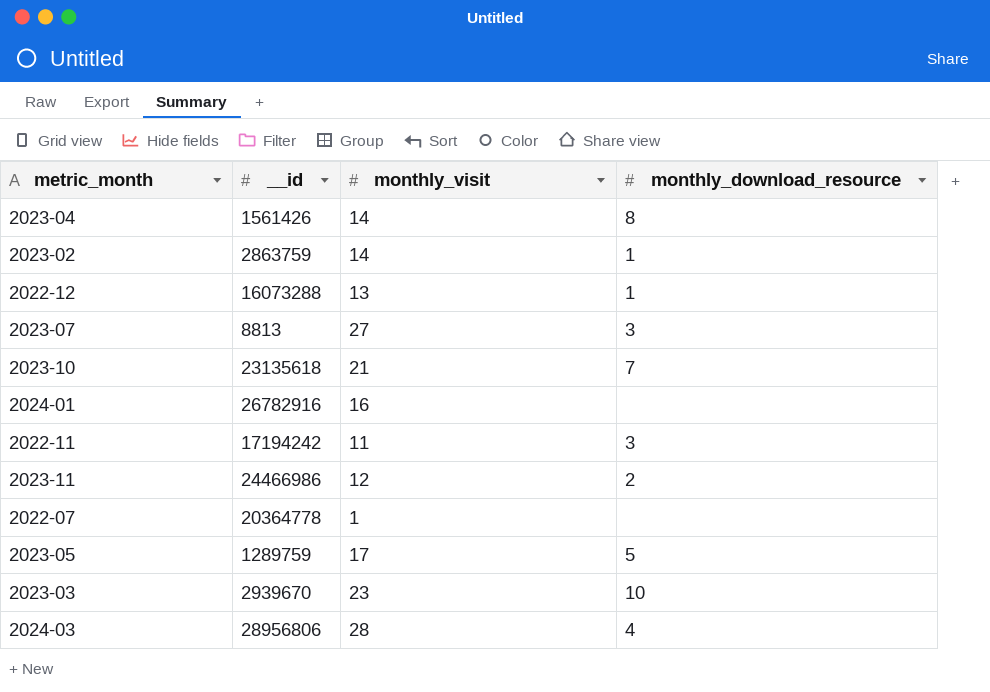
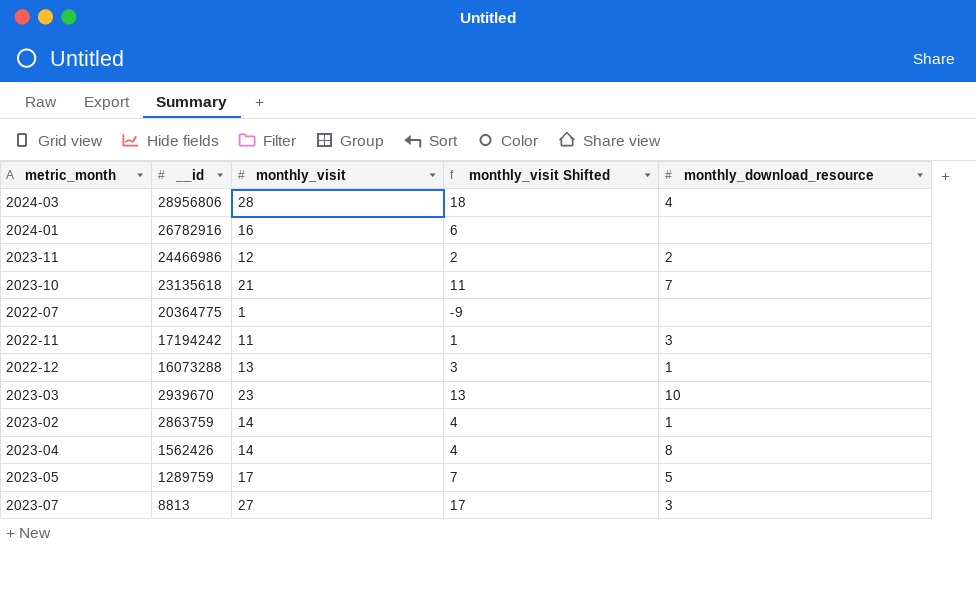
row order: none -> __id descending
column monthly_visit Shifted | formula: none -> [monthly_visit] - 10
2022-07 | __id: 20364778 -> 20364775
2023-04 | __id: 1561426 -> 1562426

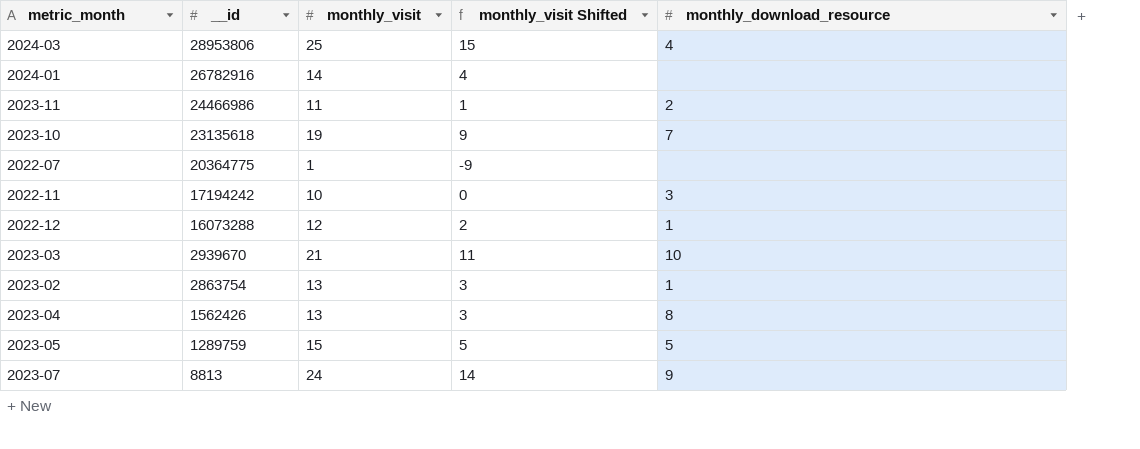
2024-03 | __id: 28956806 -> 28953806
2024-03 | monthly_visit: 28 -> 25
2024-03 | monthly_visit Shifted: 18 -> 15
2024-01 | monthly_visit: 16 -> 14
2024-01 | monthly_visit Shifted: 6 -> 4
2023-11 | monthly_visit: 12 -> 11
2023-11 | monthly_visit Shifted: 2 -> 1
2023-10 | monthly_visit: 21 -> 19
2023-10 | monthly_visit Shifted: 11 -> 9
2022-11 | monthly_visit: 11 -> 10
2022-11 | monthly_visit Shifted: 1 -> 0
2022-12 | monthly_visit: 13 -> 12
2022-12 | monthly_visit Shifted: 3 -> 2
2023-03 | monthly_visit: 23 -> 21
2023-03 | monthly_visit Shifted: 13 -> 11
2023-02 | __id: 2863759 -> 2863754
2023-02 | monthly_visit: 14 -> 13
2023-02 | monthly_visit Shifted: 4 -> 3
2023-04 | monthly_visit: 14 -> 13
2023-04 | monthly_visit Shifted: 4 -> 3
2023-05 | monthly_visit: 17 -> 15
2023-05 | monthly_visit Shifted: 7 -> 5
2023-07 | monthly_visit: 27 -> 24
2023-07 | monthly_visit Shifted: 17 -> 14
2023-07 | monthly_download_resource: 3 -> 9

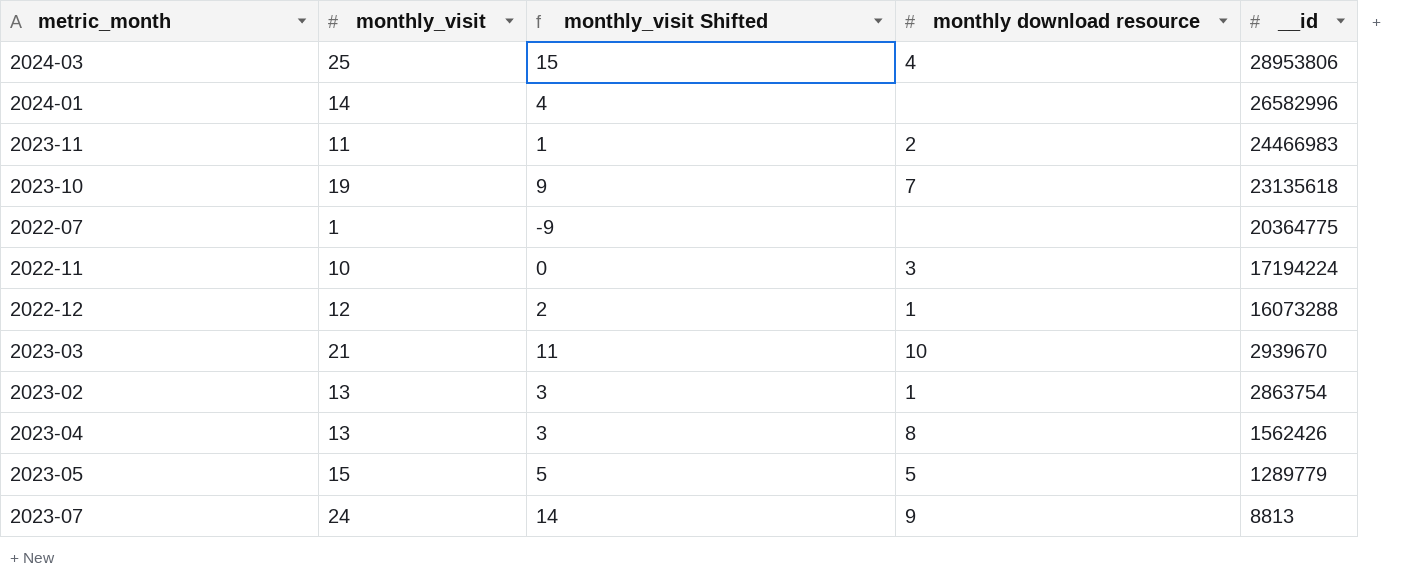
column name: monthly_download_resource -> monthly download resource
column __id | position: 2 -> 5
2024-01 | __id: 26782916 -> 26582996
2023-11 | __id: 24466986 -> 24466983
2022-11 | __id: 17194242 -> 17194224
2023-05 | __id: 1289759 -> 1289779

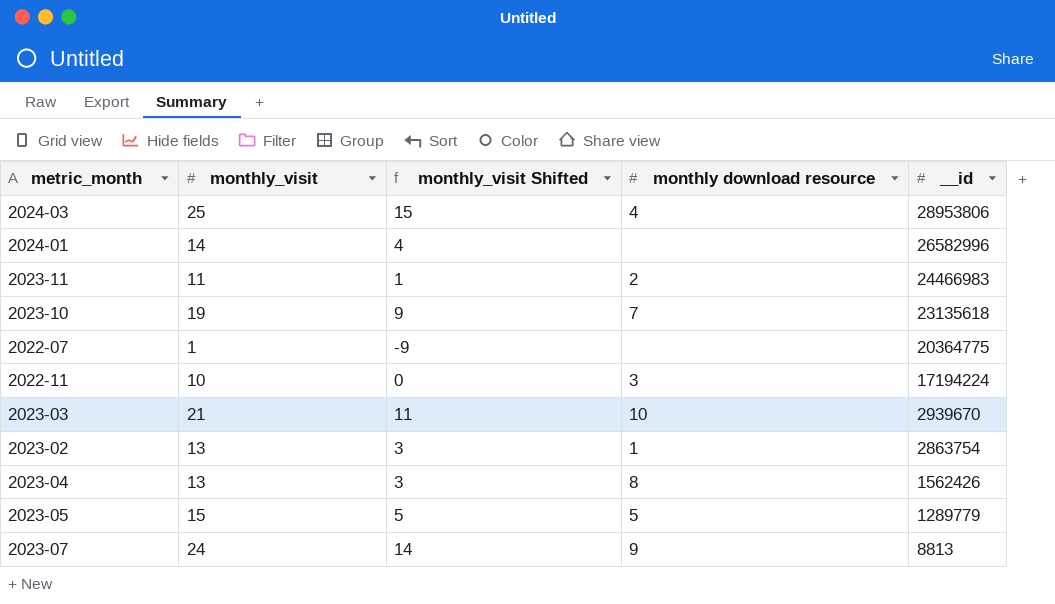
row 2022-12: 12 | 2 | 1 | 16073288 -> none

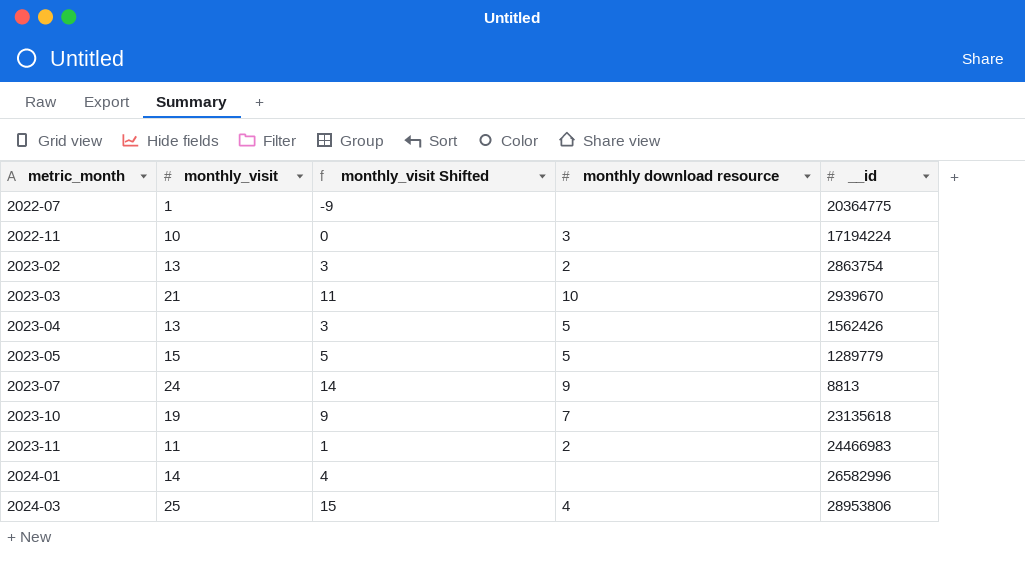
row order: __id descending -> metric_month ascending
2023-02 | monthly download resource: 1 -> 2
2023-04 | monthly download resource: 8 -> 5

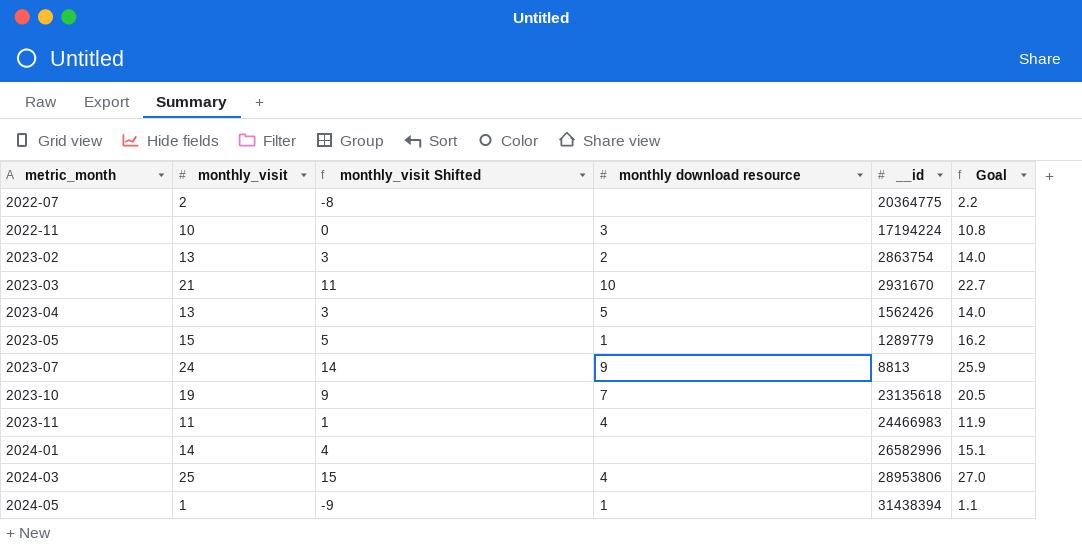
column Goal | formula: none -> [monthly_visit] * 1.08
2022-07 | monthly_visit: 1 -> 2
2022-07 | monthly_visit Shifted: -9 -> -8
2023-03 | __id: 2939670 -> 2931670
2023-05 | monthly download resource: 5 -> 1
2023-11 | monthly download resource: 2 -> 4
row 2024-05: none -> 1 | -9 | 1 | 31438394 | 1.1

